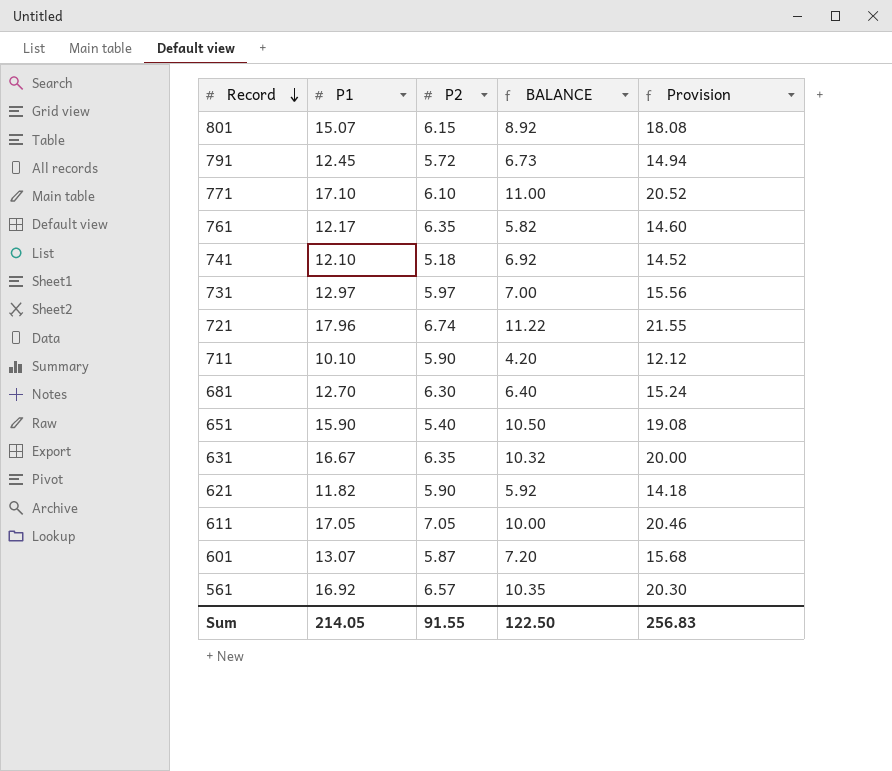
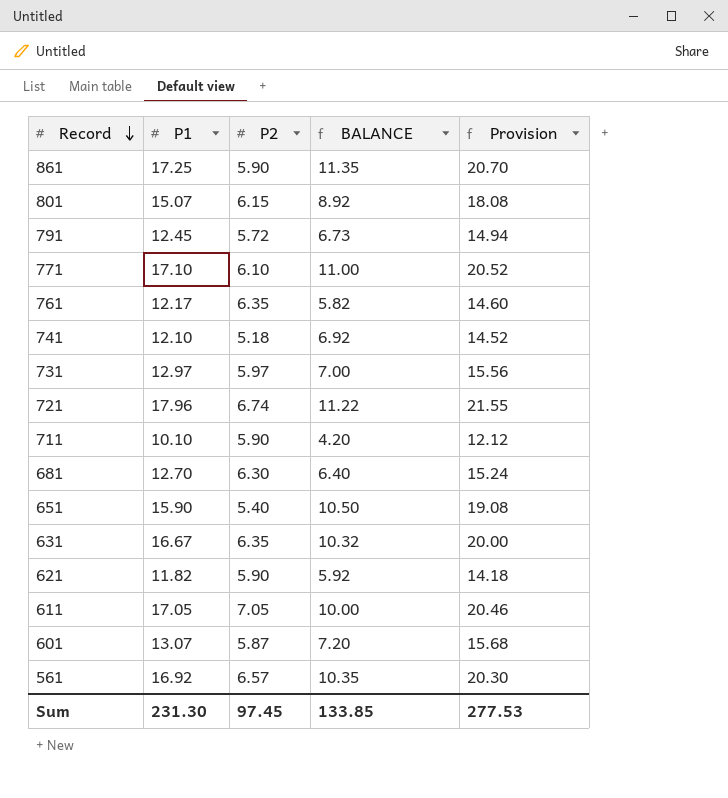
row 861: none -> 17.25 | 5.90 | 11.35 | 20.70
Sum | P1: 214.05 -> 231.30
Sum | P2: 91.55 -> 97.45
Sum | BALANCE: 122.50 -> 133.85
Sum | Provision: 256.83 -> 277.53

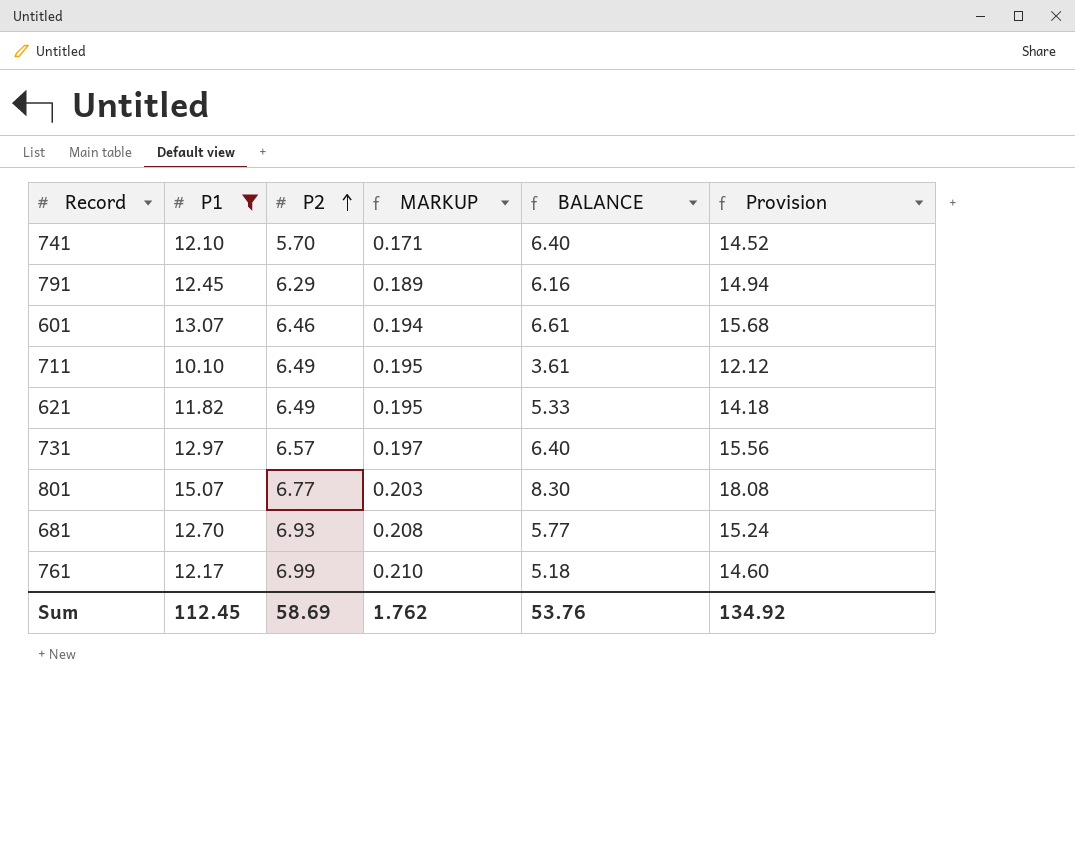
filter: none -> P1 <= 15.07
row order: Record descending -> P2 ascending
column MARKUP | formula: none -> [P2] * 0.03
741 | P2: 5.18 -> 5.70
741 | BALANCE: 6.92 -> 6.40
791 | P2: 5.72 -> 6.29
791 | BALANCE: 6.73 -> 6.16
601 | P2: 5.87 -> 6.46
601 | BALANCE: 7.20 -> 6.61
711 | P2: 5.90 -> 6.49
711 | BALANCE: 4.20 -> 3.61
621 | P2: 5.90 -> 6.49
621 | BALANCE: 5.92 -> 5.33
731 | P2: 5.97 -> 6.57
731 | BALANCE: 7.00 -> 6.40
801 | P2: 6.15 -> 6.77
801 | BALANCE: 8.92 -> 8.30
681 | P2: 6.30 -> 6.93
681 | BALANCE: 6.40 -> 5.77
761 | P2: 6.35 -> 6.99
761 | BALANCE: 5.82 -> 5.18
Sum | P1: 231.30 -> 112.45
Sum | P2: 97.45 -> 58.69
Sum | BALANCE: 133.85 -> 53.76
Sum | Provision: 277.53 -> 134.92

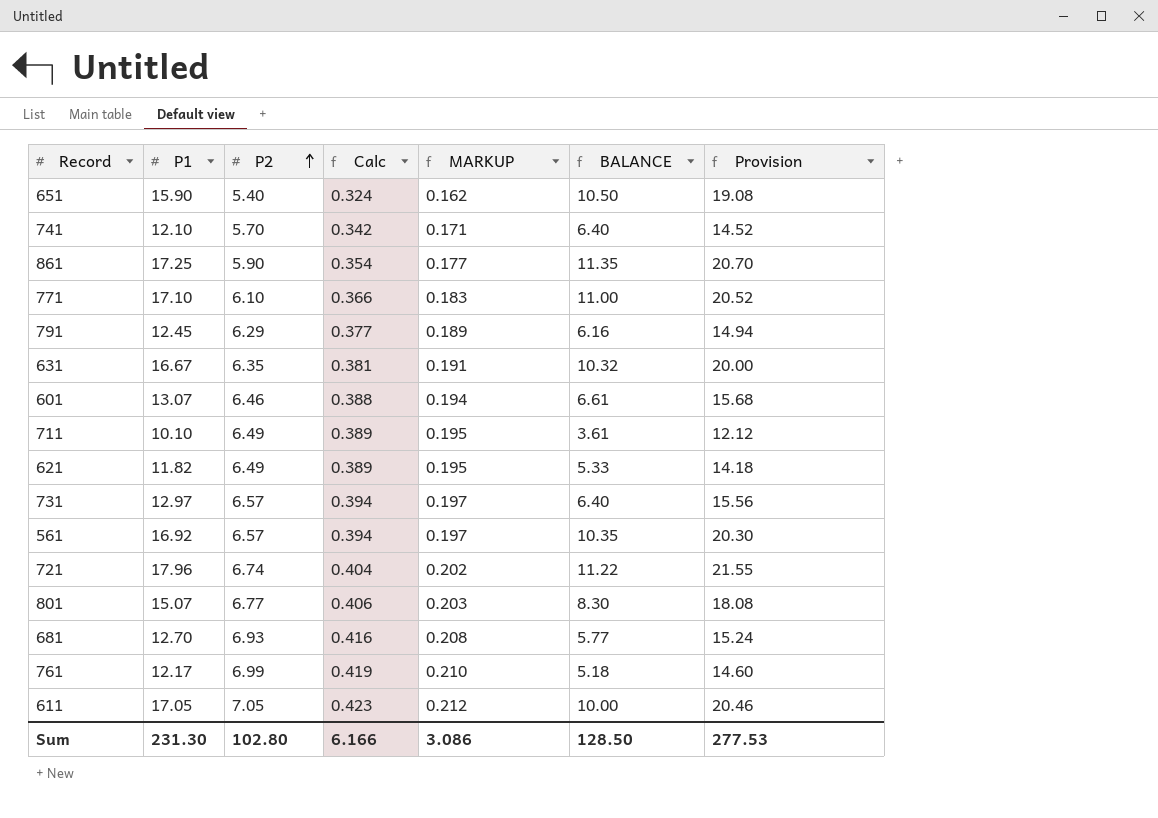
filter: P1 <= 15.07 -> none
column Calc | formula: none -> [P2] * 0.06
Sum | P1: 112.45 -> 231.30
Sum | P2: 58.69 -> 102.80
Sum | MARKUP: 1.762 -> 3.086
Sum | BALANCE: 53.76 -> 128.50
Sum | Provision: 134.92 -> 277.53

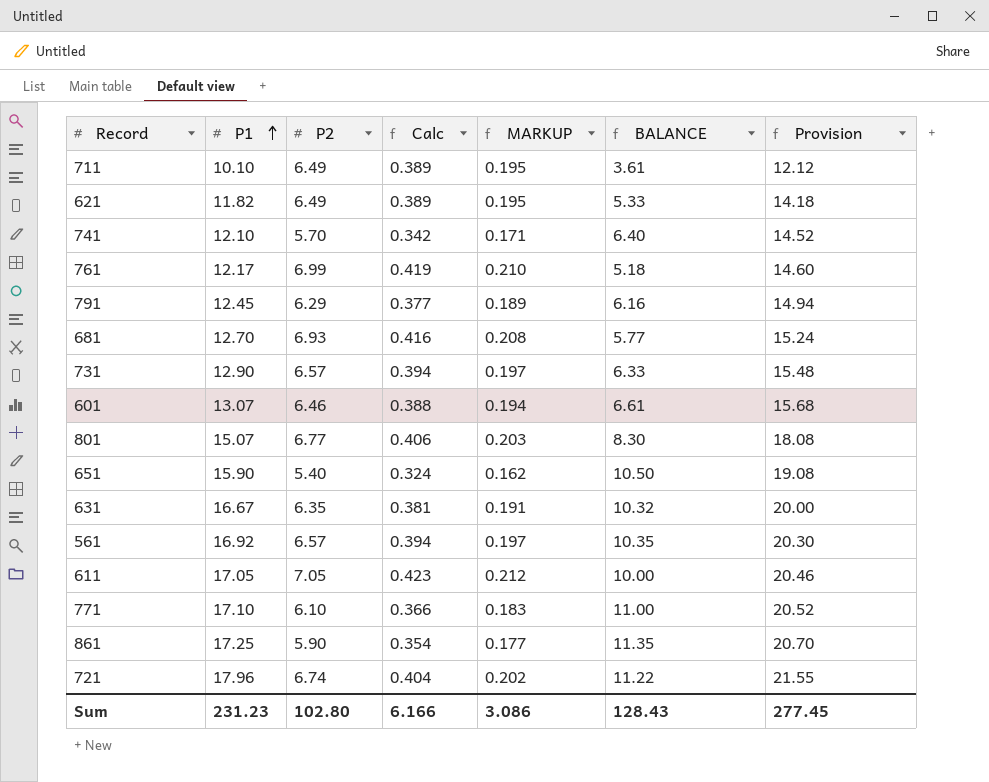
row order: P2 ascending -> P1 ascending
731 | P1: 12.97 -> 12.90
731 | BALANCE: 6.40 -> 6.33
731 | Provision: 15.56 -> 15.48
Sum | P1: 231.30 -> 231.23
Sum | BALANCE: 128.50 -> 128.43
Sum | Provision: 277.53 -> 277.45

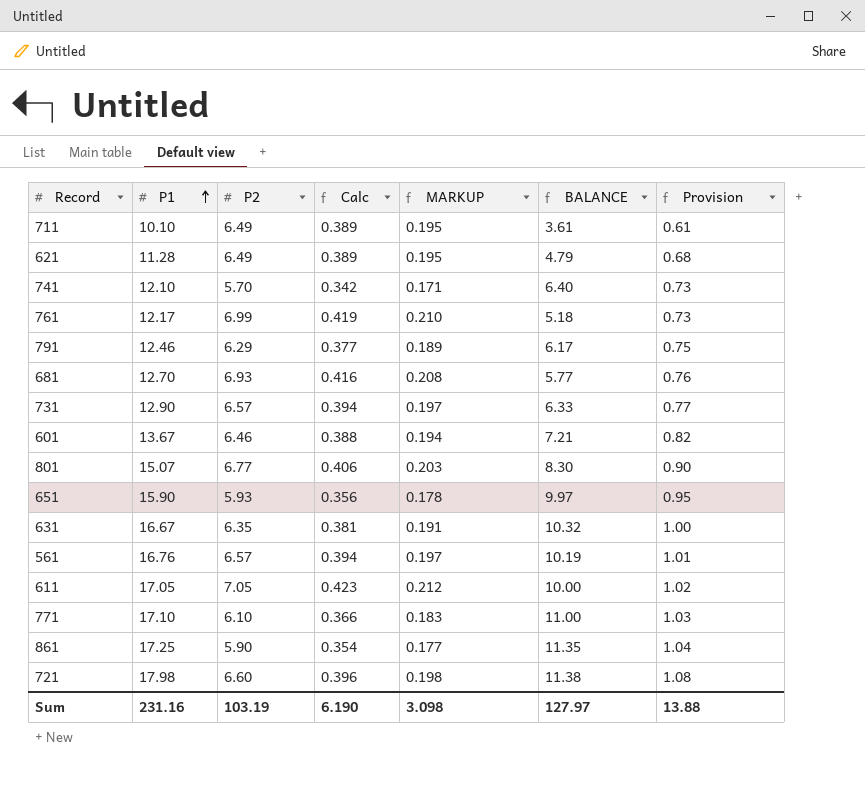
column Provision | formula: [P1] * 1.2 -> [P1] * 0.06
621 | P1: 11.82 -> 11.28
621 | BALANCE: 5.33 -> 4.79
791 | P1: 12.45 -> 12.46
791 | BALANCE: 6.16 -> 6.17
601 | P1: 13.07 -> 13.67
601 | BALANCE: 6.61 -> 7.21
651 | P2: 5.40 -> 5.93
651 | Calc: 0.324 -> 0.356
651 | MARKUP: 0.162 -> 0.178
651 | BALANCE: 10.50 -> 9.97
561 | P1: 16.92 -> 16.76
561 | BALANCE: 10.35 -> 10.19
721 | P1: 17.96 -> 17.98
721 | P2: 6.74 -> 6.60
721 | Calc: 0.404 -> 0.396
721 | MARKUP: 0.202 -> 0.198
721 | BALANCE: 11.22 -> 11.38
Sum | P1: 231.23 -> 231.16
Sum | P2: 102.80 -> 103.19
Sum | Calc: 6.166 -> 6.190
Sum | MARKUP: 3.086 -> 3.098
Sum | BALANCE: 128.43 -> 127.97
Sum | Provision: 277.45 -> 13.88

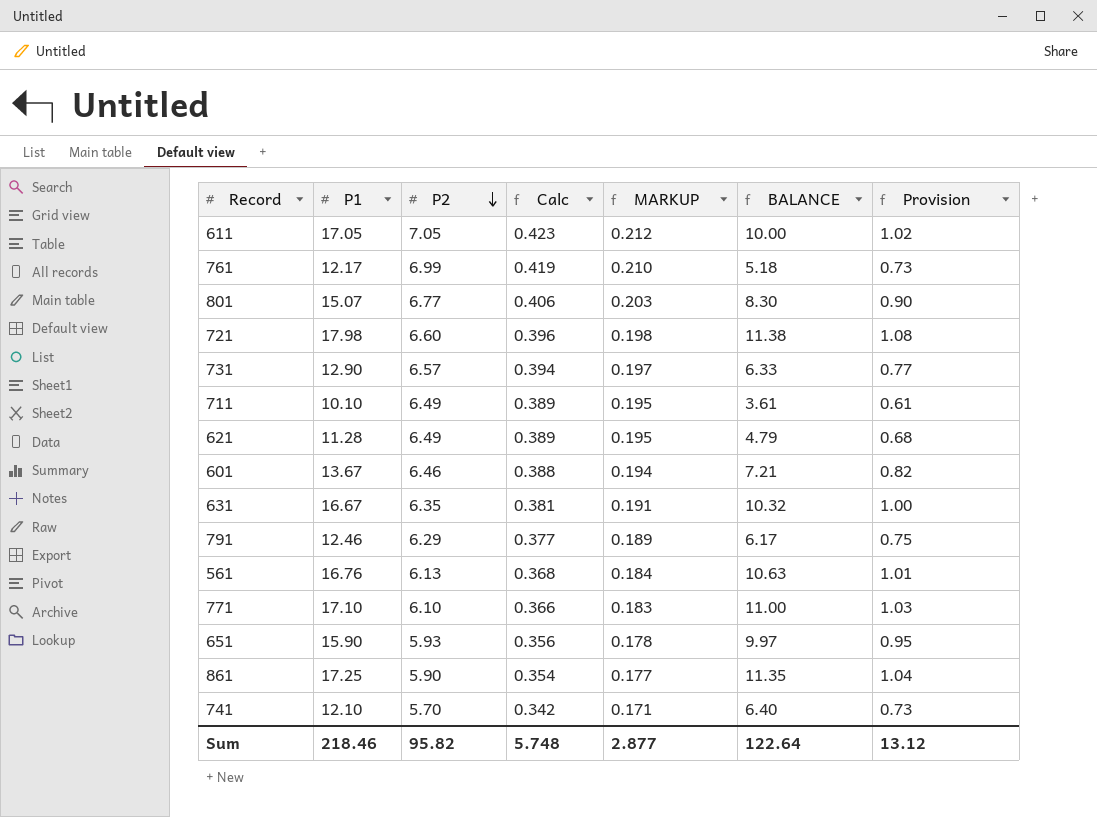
row order: P1 ascending -> P2 descending
row 681: 12.70 | 6.93 | 0.416 | 0.208 | 5.77 | 0.76 -> none
561 | P2: 6.57 -> 6.13
561 | Calc: 0.394 -> 0.368
561 | MARKUP: 0.197 -> 0.184
561 | BALANCE: 10.19 -> 10.63
Sum | P1: 231.16 -> 218.46
Sum | P2: 103.19 -> 95.82
Sum | Calc: 6.190 -> 5.748
Sum | MARKUP: 3.098 -> 2.877
Sum | BALANCE: 127.97 -> 122.64
Sum | Provision: 13.88 -> 13.12

